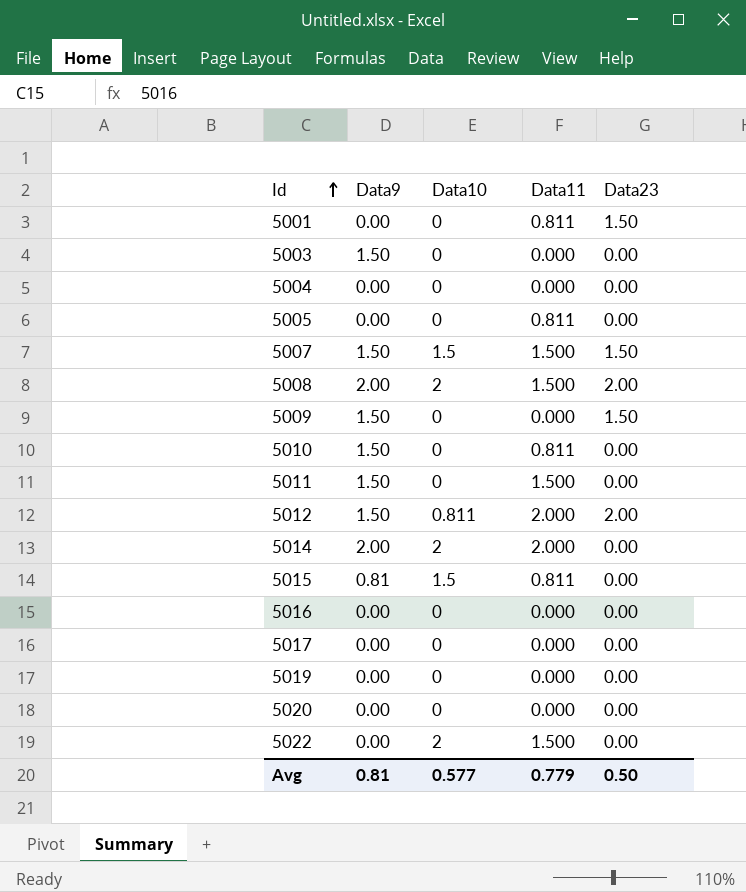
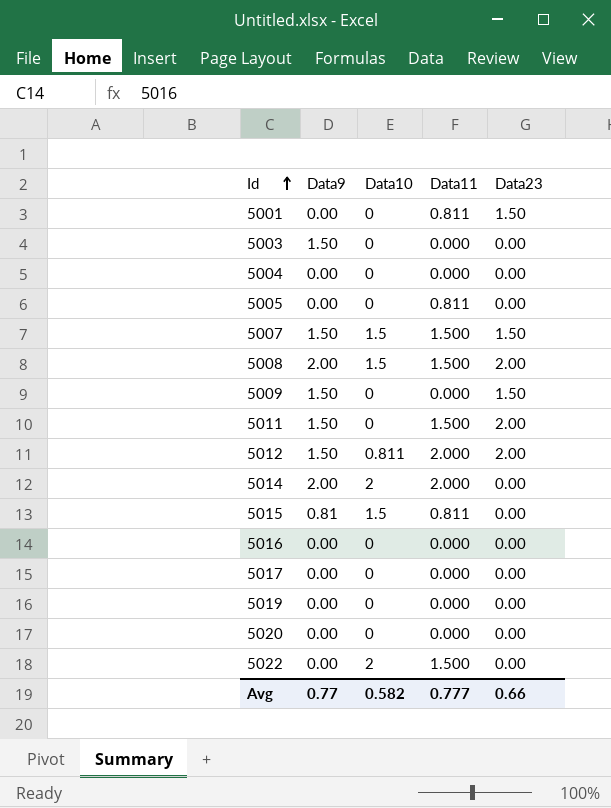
row 5010: 1.50 | 0 | 0.811 | 0.00 -> none
5008 | Data10: 2 -> 1.5
5011 | Data23: 0.00 -> 2.00
Avg | Data9: 0.81 -> 0.77
Avg | Data10: 0.577 -> 0.582
Avg | Data11: 0.779 -> 0.777
Avg | Data23: 0.50 -> 0.66

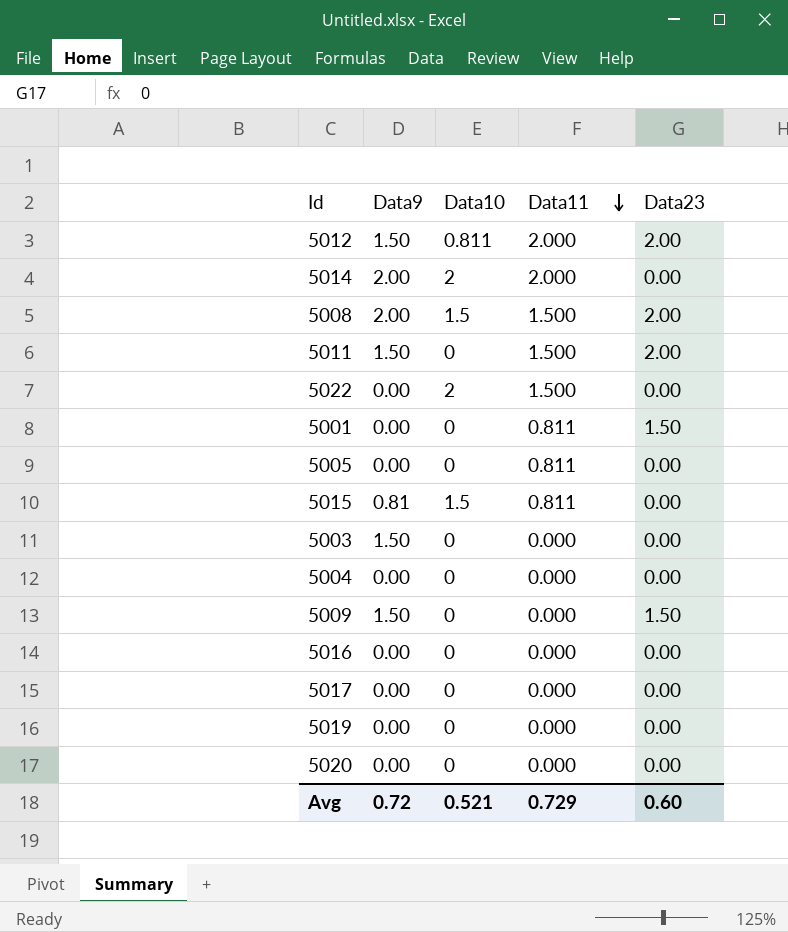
row order: Id ascending -> Data11 descending
row 5007: 1.50 | 1.5 | 1.500 | 1.50 -> none
Avg | Data9: 0.77 -> 0.72
Avg | Data10: 0.582 -> 0.521
Avg | Data11: 0.777 -> 0.729
Avg | Data23: 0.66 -> 0.60

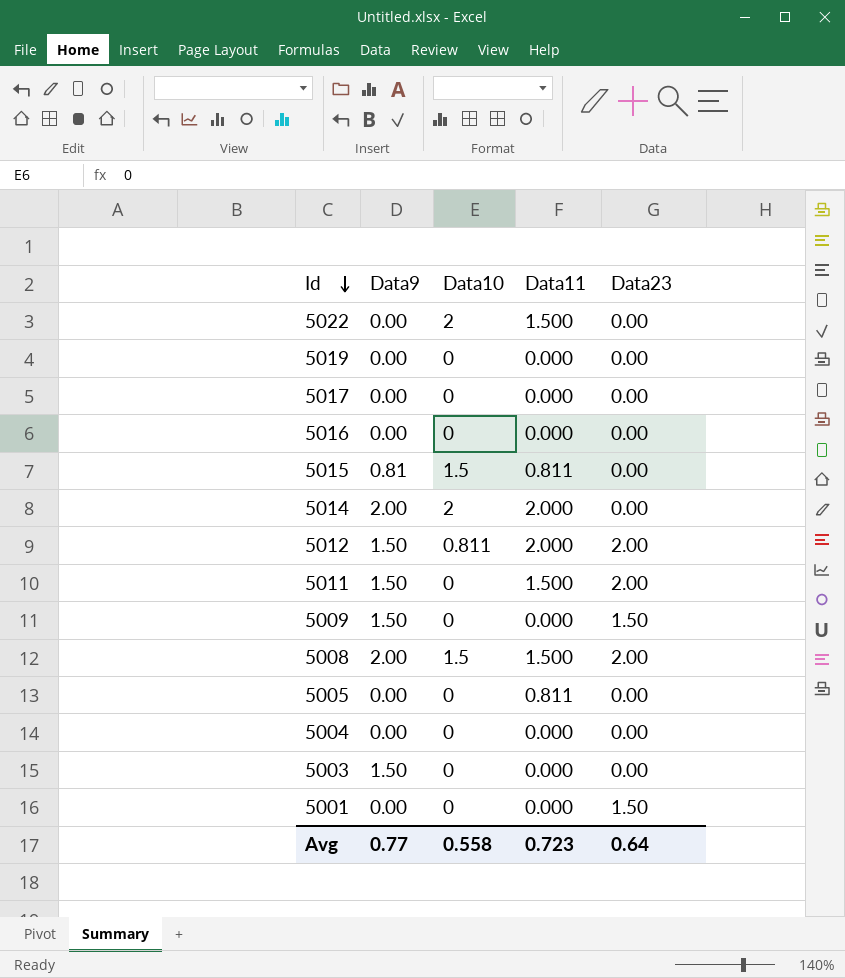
row order: Data11 descending -> Id descending
row 5020: 0.00 | 0 | 0.000 | 0.00 -> none
5001 | Data11: 0.811 -> 0.000
Avg | Data9: 0.72 -> 0.77
Avg | Data10: 0.521 -> 0.558
Avg | Data11: 0.729 -> 0.723
Avg | Data23: 0.60 -> 0.64

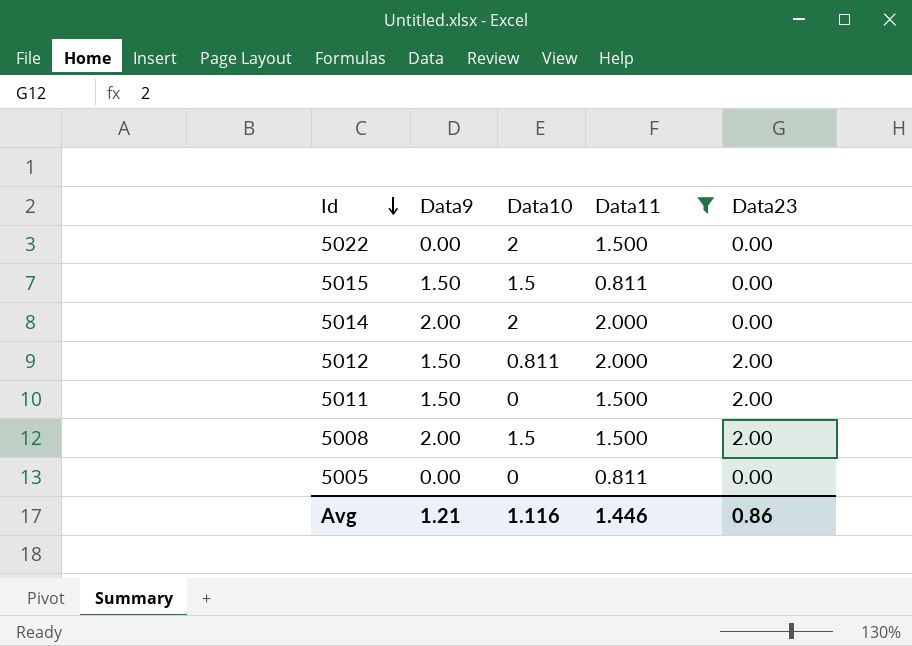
filter: none -> Data11 != 0.000
5015 | Data9: 0.81 -> 1.50
Avg | Data9: 0.77 -> 1.21
Avg | Data10: 0.558 -> 1.116
Avg | Data11: 0.723 -> 1.446
Avg | Data23: 0.64 -> 0.86

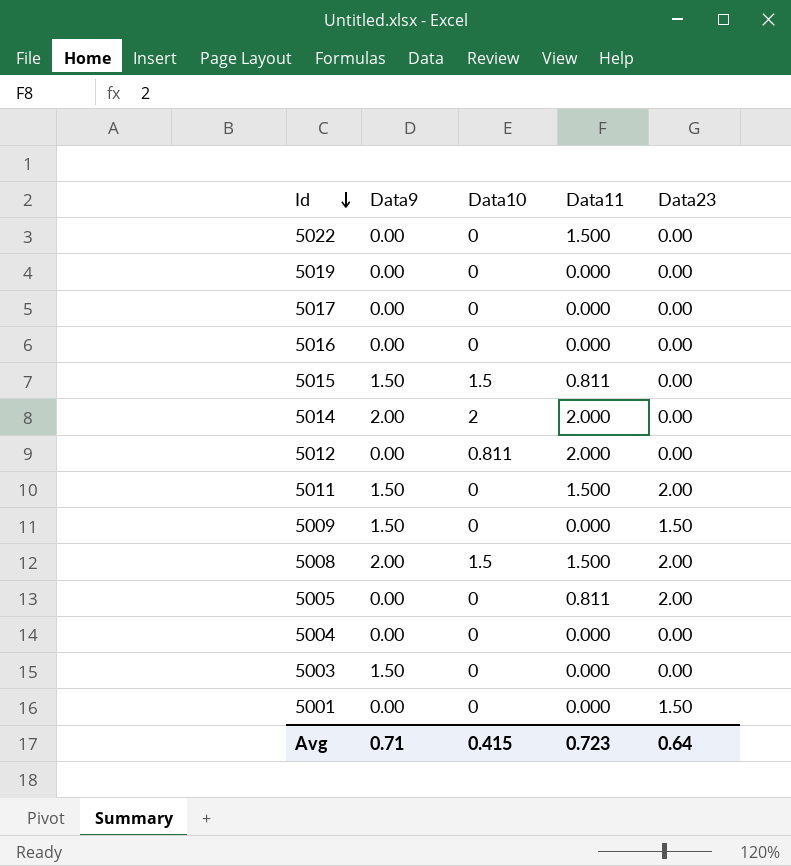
filter: Data11 != 0.000 -> none
5022 | Data10: 2 -> 0
5012 | Data9: 1.50 -> 0.00
5012 | Data23: 2.00 -> 0.00
5005 | Data23: 0.00 -> 2.00
Avg | Data9: 1.21 -> 0.71
Avg | Data10: 1.116 -> 0.415
Avg | Data11: 1.446 -> 0.723
Avg | Data23: 0.86 -> 0.64

